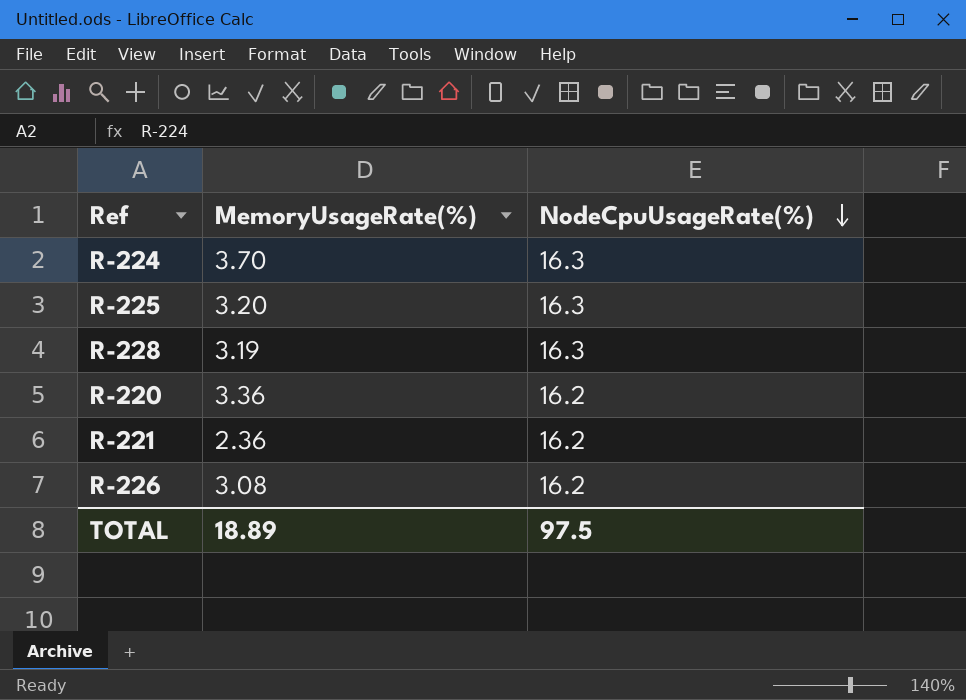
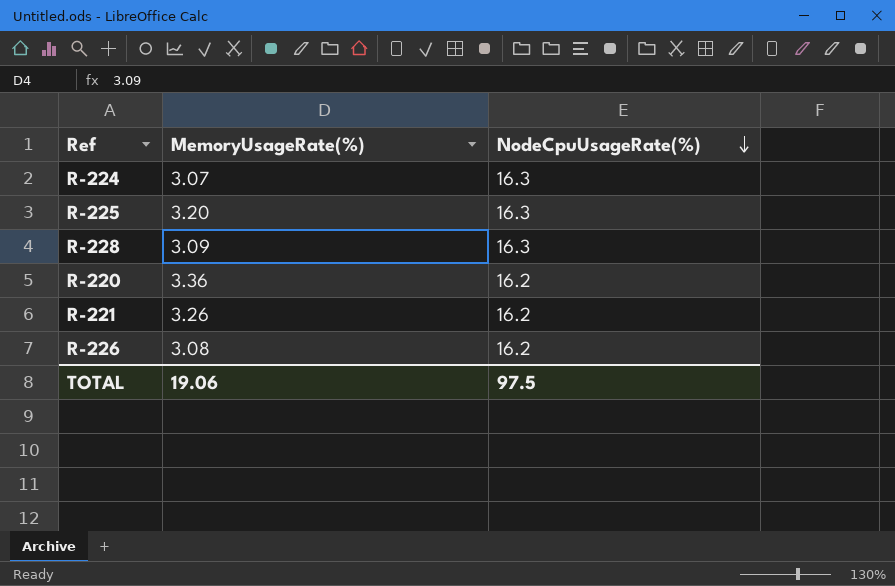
R-224 | MemoryUsageRate(%): 3.70 -> 3.07
R-228 | MemoryUsageRate(%): 3.19 -> 3.09
R-221 | MemoryUsageRate(%): 2.36 -> 3.26
TOTAL | MemoryUsageRate(%): 18.89 -> 19.06

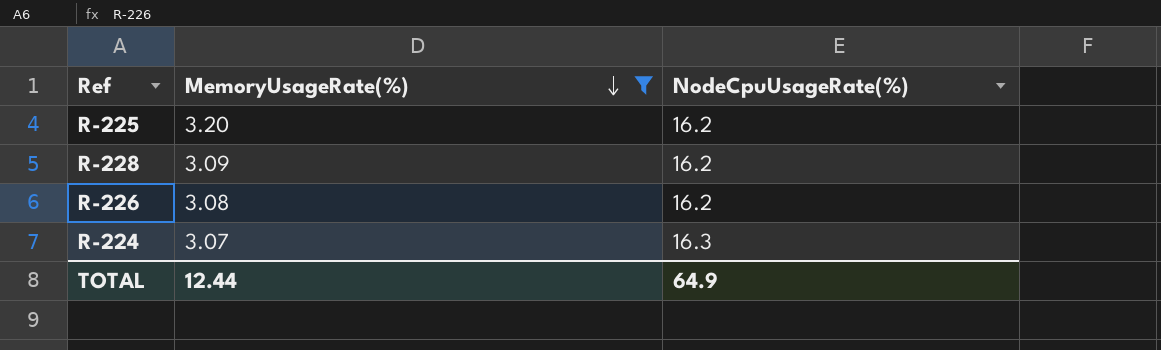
filter: none -> MemoryUsageRate(%) <= 3.20
row order: NodeCpuUsageRate(%) descending -> MemoryUsageRate(%) descending
R-225 | NodeCpuUsageRate(%): 16.3 -> 16.2
R-228 | NodeCpuUsageRate(%): 16.3 -> 16.2
TOTAL | MemoryUsageRate(%): 19.06 -> 12.44
TOTAL | NodeCpuUsageRate(%): 97.5 -> 64.9

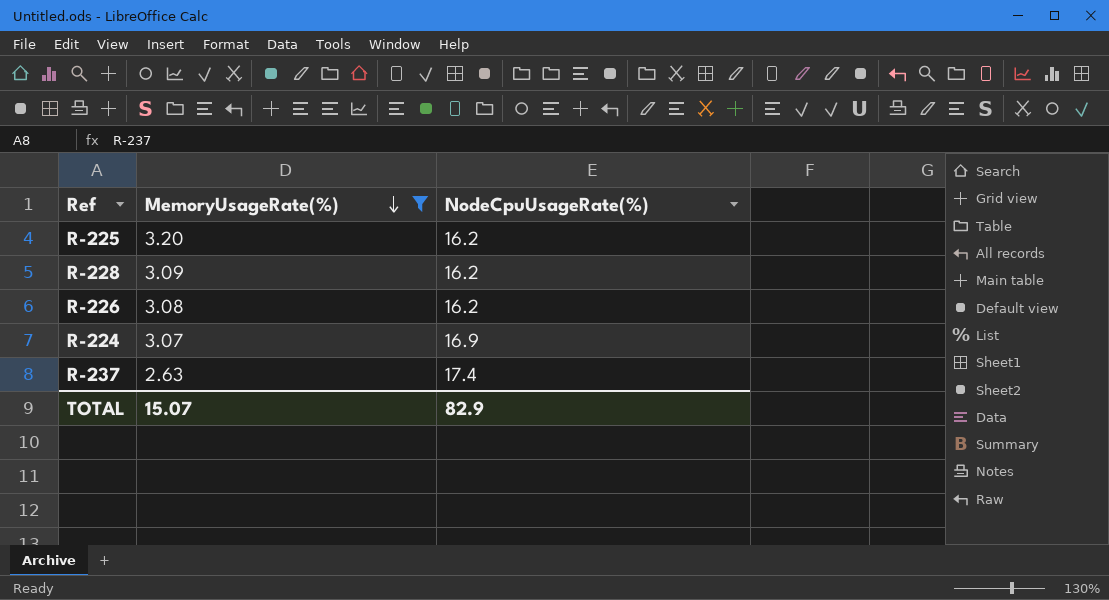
R-224 | NodeCpuUsageRate(%): 16.3 -> 16.9
row R-237: none -> 2.63 | 17.4
TOTAL | MemoryUsageRate(%): 12.44 -> 15.07
TOTAL | NodeCpuUsageRate(%): 64.9 -> 82.9

